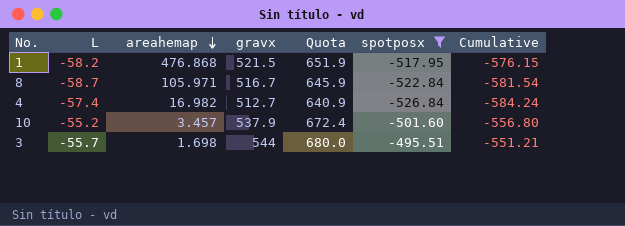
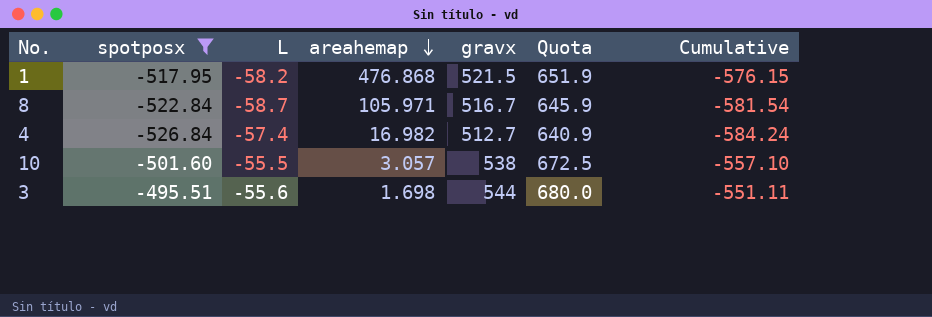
column spotposx | position: 6 -> 2
10 | L: -55.2 -> -55.5
10 | areahemap: 3.457 -> 3.057
10 | gravx: 537.9 -> 538
10 | Quota: 672.4 -> 672.5
10 | Cumulative: -556.80 -> -557.10
3 | L: -55.7 -> -55.6
3 | Cumulative: -551.21 -> -551.11

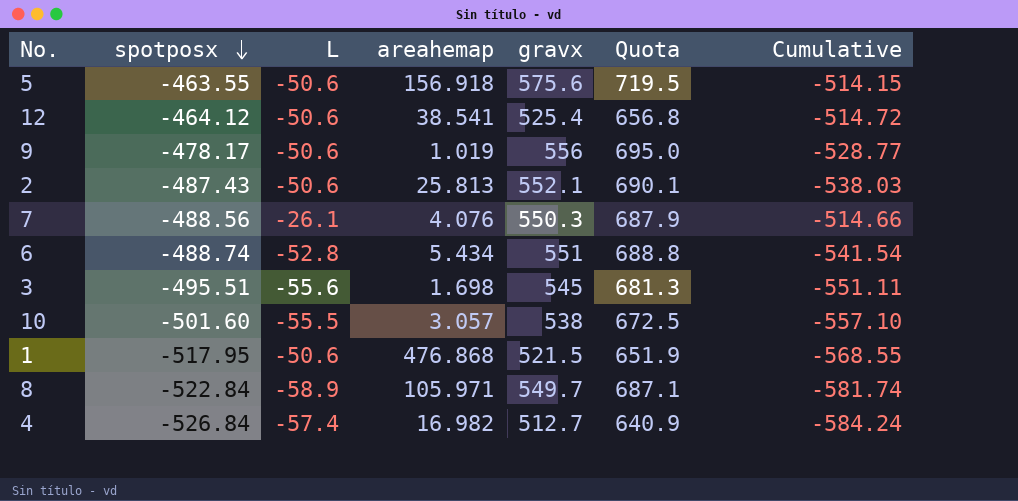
filter: spotposx <= -495.51 -> none
row order: areahemap descending -> spotposx descending
3 | gravx: 544 -> 545
3 | Quota: 680.0 -> 681.3
1 | L: -58.2 -> -50.6
1 | Cumulative: -576.15 -> -568.55
8 | L: -58.7 -> -58.9
8 | gravx: 516.7 -> 549.7
8 | Quota: 645.9 -> 687.1
8 | Cumulative: -581.54 -> -581.74

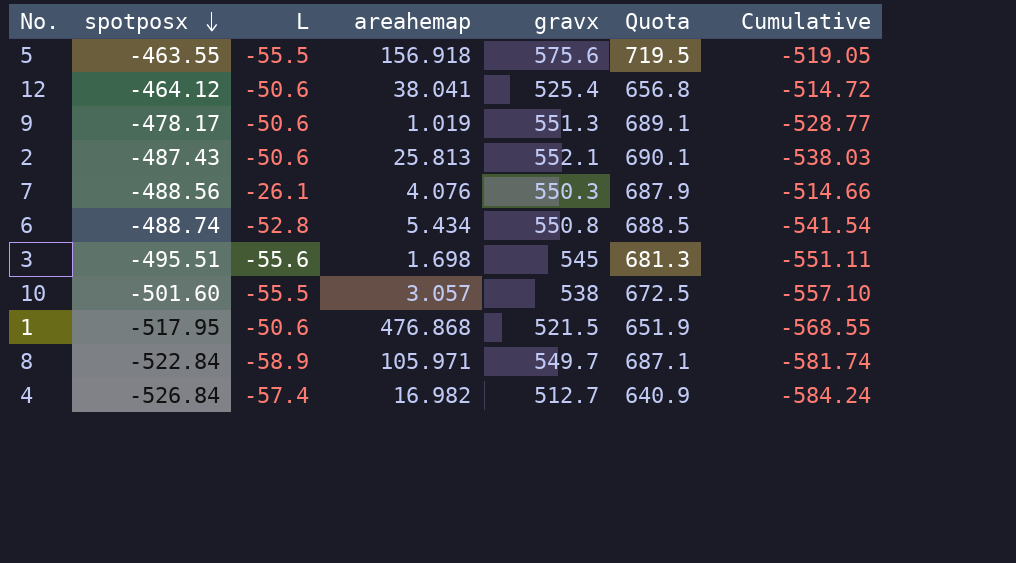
5 | L: -50.6 -> -55.5
5 | Cumulative: -514.15 -> -519.05
12 | areahemap: 38.541 -> 38.041
9 | gravx: 556 -> 551.3
9 | Quota: 695.0 -> 689.1
6 | gravx: 551 -> 550.8
6 | Quota: 688.8 -> 688.5

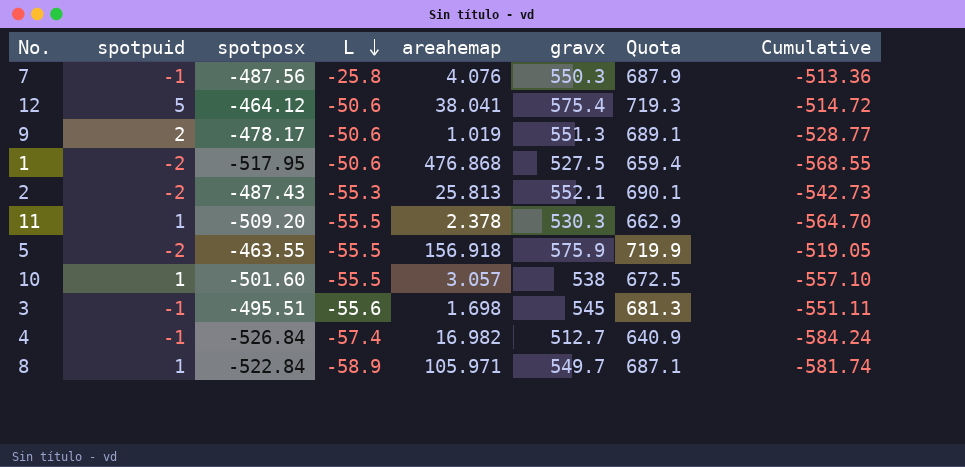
row order: spotposx descending -> L descending
column spotpuid | position: none -> 2
row 6: -488.74 | -52.8 | 5.434 | 550.8 | 688.5 | -541.54 -> none
7 | spotposx: -488.56 -> -487.56
7 | L: -26.1 -> -25.8
7 | Cumulative: -514.66 -> -513.36
12 | gravx: 525.4 -> 575.4
12 | Quota: 656.8 -> 719.3
1 | gravx: 521.5 -> 527.5
1 | Quota: 651.9 -> 659.4
2 | L: -50.6 -> -55.3
2 | Cumulative: -538.03 -> -542.73
row 11: none -> 1 | -509.20 | -55.5 | 2.378 | 530.3 | 662.9 | -564.70
5 | gravx: 575.6 -> 575.9
5 | Quota: 719.5 -> 719.9

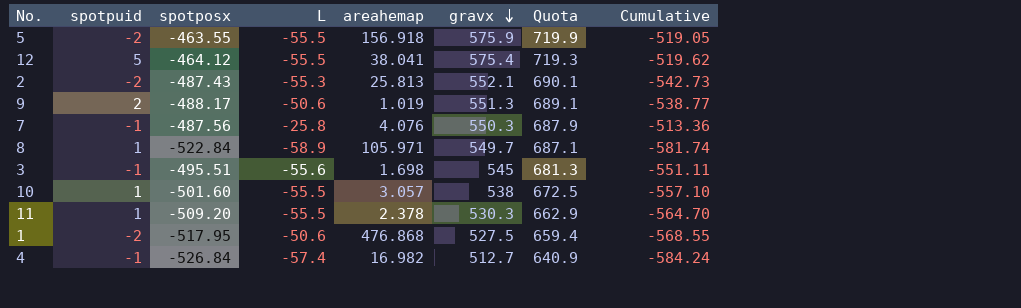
row order: L descending -> gravx descending
12 | L: -50.6 -> -55.5
12 | Cumulative: -514.72 -> -519.62
9 | spotposx: -478.17 -> -488.17
9 | Cumulative: -528.77 -> -538.77

